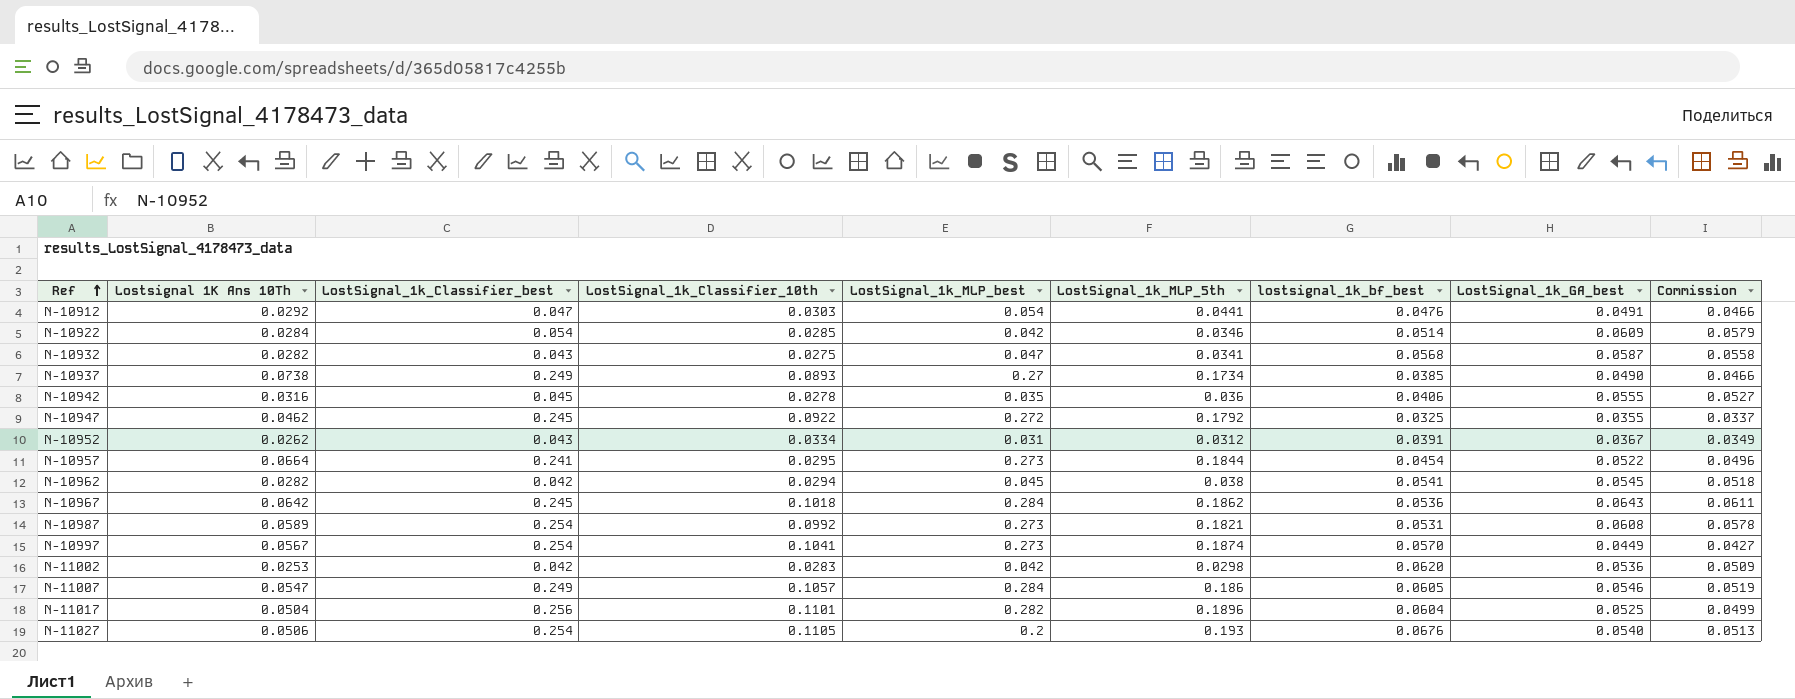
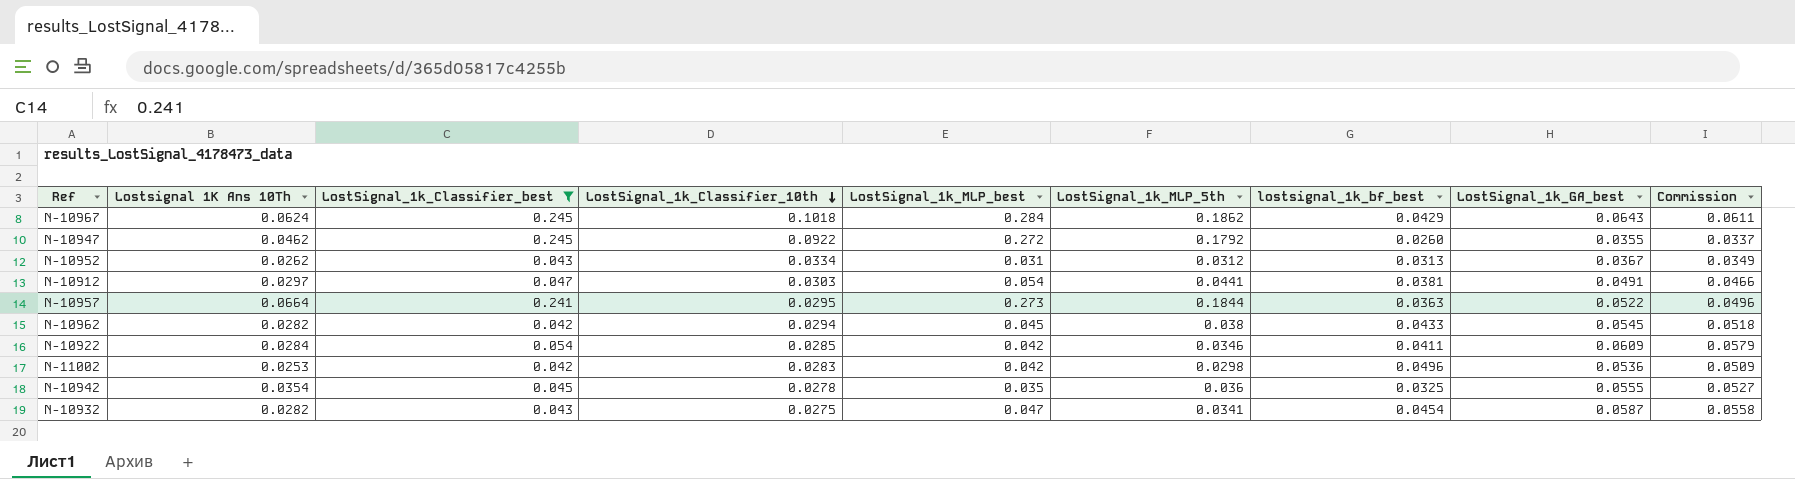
filter: none -> LostSignal_1k_Classifier_best <= 0.245
row order: Ref ascending -> LostSignal_1k_Classifier_10th descending
N-10967 | Lostsignal 1K Ans 10Th: 0.0642 -> 0.0624
N-10967 | lostsignal_1k_bf_best: 0.0536 -> 0.0429
N-10947 | lostsignal_1k_bf_best: 0.0325 -> 0.0260
N-10952 | lostsignal_1k_bf_best: 0.0391 -> 0.0313
N-10912 | Lostsignal 1K Ans 10Th: 0.0292 -> 0.0297
N-10912 | lostsignal_1k_bf_best: 0.0476 -> 0.0381
N-10957 | lostsignal_1k_bf_best: 0.0454 -> 0.0363
N-10962 | lostsignal_1k_bf_best: 0.0541 -> 0.0433
N-10922 | lostsignal_1k_bf_best: 0.0514 -> 0.0411
N-11002 | lostsignal_1k_bf_best: 0.0620 -> 0.0496
N-10942 | Lostsignal 1K Ans 10Th: 0.0316 -> 0.0354
N-10942 | lostsignal_1k_bf_best: 0.0406 -> 0.0325
N-10932 | lostsignal_1k_bf_best: 0.0568 -> 0.0454

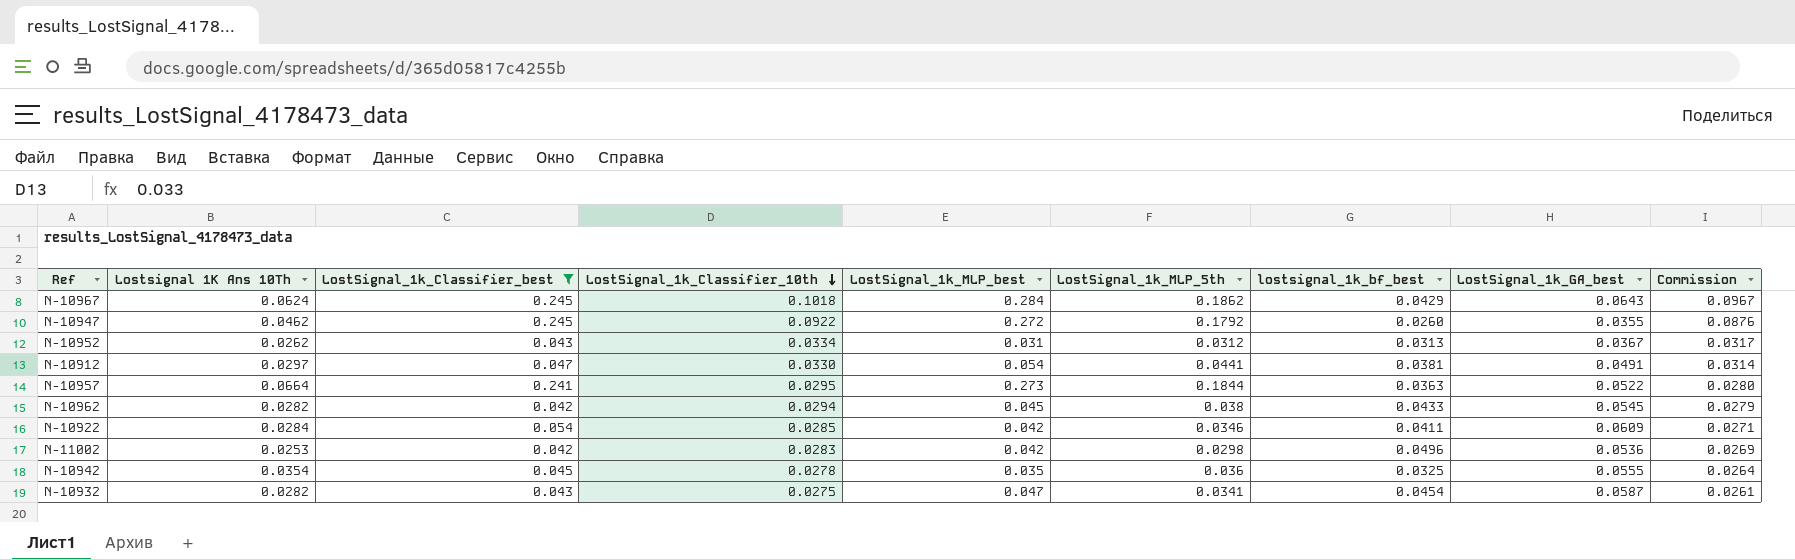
column Commission | formula: [LostSignal_1k_GA_best] * 0.95 -> [LostSignal_1k_Classifier_10th] * 0.95
N-10912 | LostSignal_1k_Classifier_10th: 0.0303 -> 0.0330

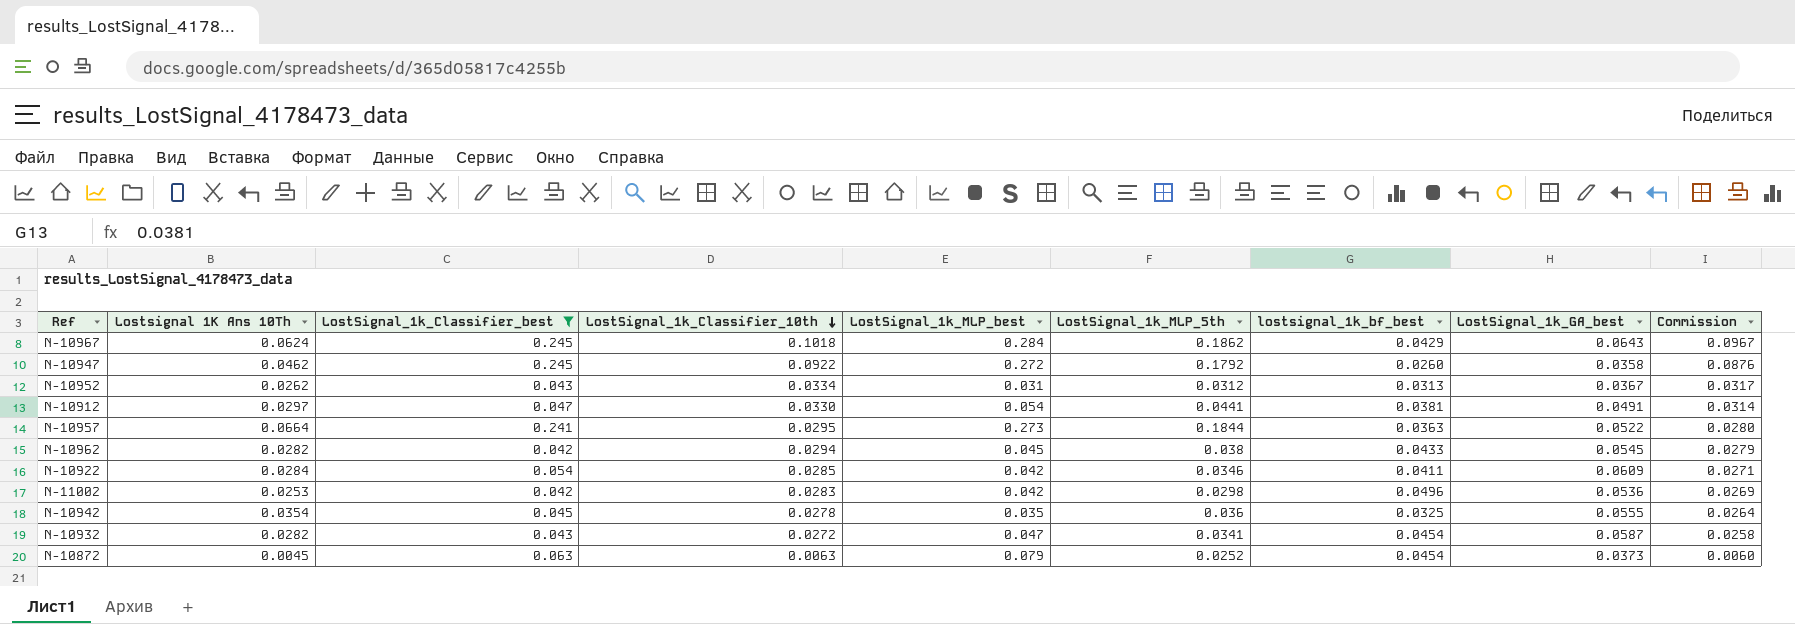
N-10947 | LostSignal_1k_GA_best: 0.0355 -> 0.0358
N-10932 | LostSignal_1k_Classifier_10th: 0.0275 -> 0.0272
N-10932 | Commission: 0.0261 -> 0.0258
row N-10872: none -> 0.0045 | 0.063 | 0.0063 | 0.079 | 0.0252 | 0.0454 | 0.0373 | 0.0060

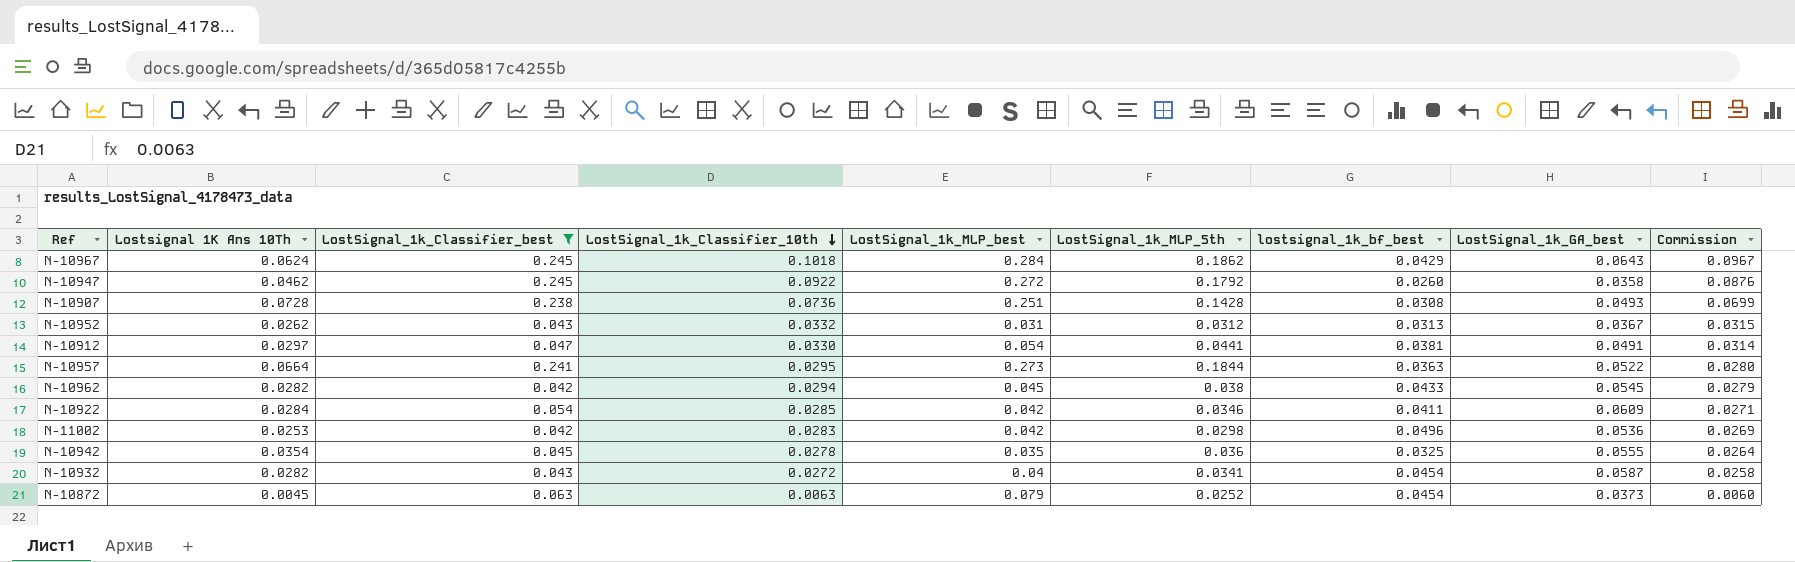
row N-10907: none -> 0.0728 | 0.238 | 0.0736 | 0.251 | 0.1428 | 0.0308 | 0.0493 | 0.0699
N-10952 | LostSignal_1k_Classifier_10th: 0.0334 -> 0.0332
N-10952 | Commission: 0.0317 -> 0.0315
N-10932 | LostSignal_1k_MLP_best: 0.047 -> 0.04

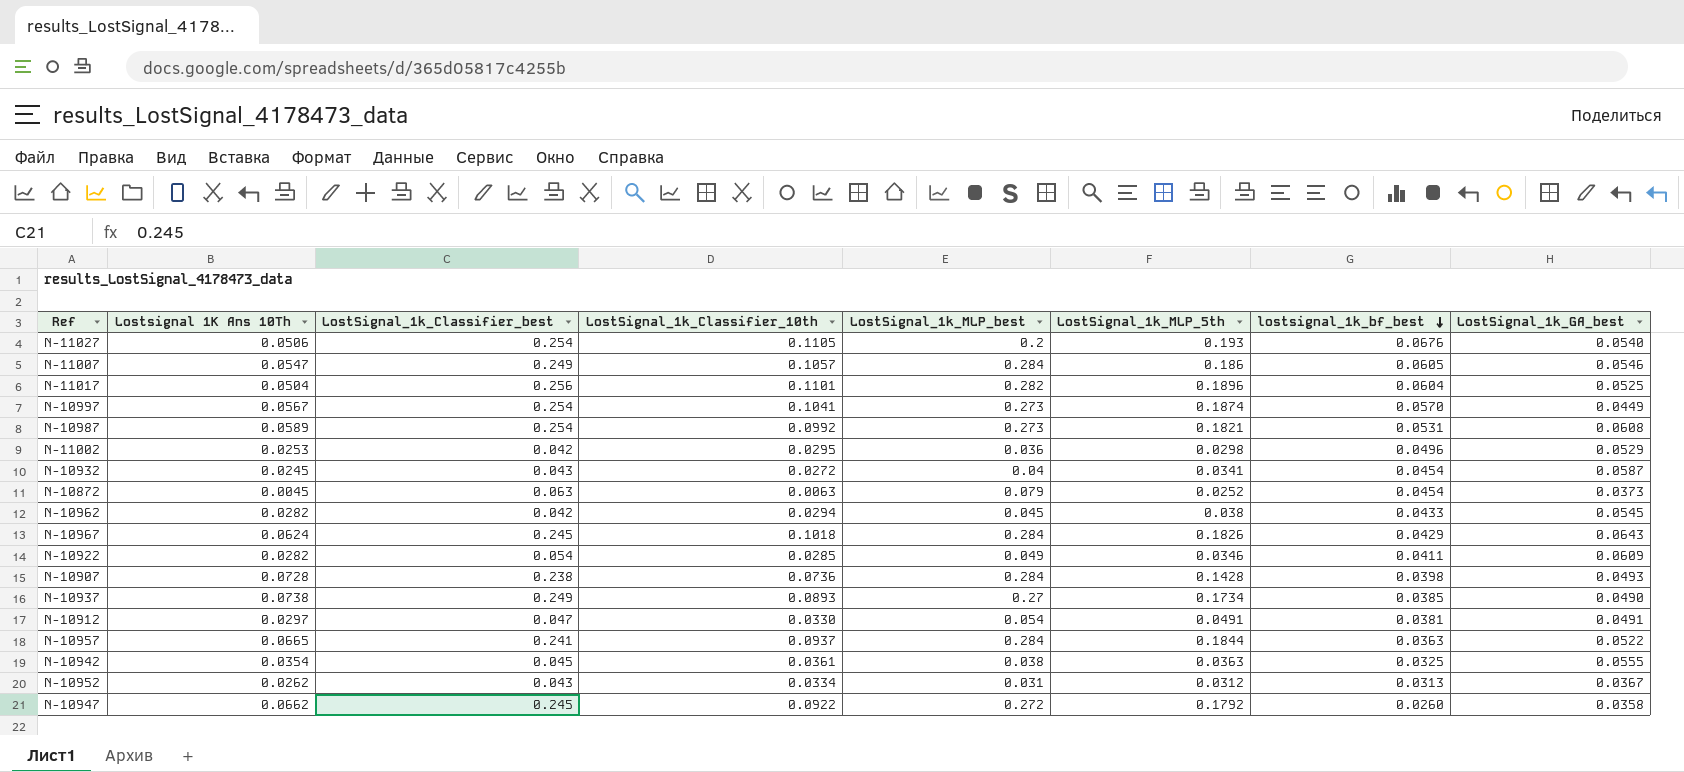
filter: LostSignal_1k_Classifier_best <= 0.245 -> none
row order: LostSignal_1k_Classifier_10th descending -> lostsignal_1k_bf_best descending
column Commission | formula: [LostSignal_1k_Classifier_10th] * 0.95 -> none
N-11002 | LostSignal_1k_Classifier_10th: 0.0283 -> 0.0295
N-11002 | LostSignal_1k_MLP_best: 0.042 -> 0.036
N-11002 | LostSignal_1k_GA_best: 0.0536 -> 0.0529
N-10932 | Lostsignal 1K Ans 10Th: 0.0282 -> 0.0245
N-10967 | LostSignal_1k_MLP_5th: 0.1862 -> 0.1826
N-10922 | Lostsignal 1K Ans 10Th: 0.0284 -> 0.0282
N-10922 | LostSignal_1k_MLP_best: 0.042 -> 0.049
N-10907 | LostSignal_1k_MLP_best: 0.251 -> 0.284
N-10907 | lostsignal_1k_bf_best: 0.0308 -> 0.0398
N-10912 | LostSignal_1k_MLP_5th: 0.0441 -> 0.0491
N-10957 | Lostsignal 1K Ans 10Th: 0.0664 -> 0.0665
N-10957 | LostSignal_1k_Classifier_10th: 0.0295 -> 0.0937
N-10957 | LostSignal_1k_MLP_best: 0.273 -> 0.284
N-10942 | LostSignal_1k_Classifier_10th: 0.0278 -> 0.0361
N-10942 | LostSignal_1k_MLP_best: 0.035 -> 0.038
N-10942 | LostSignal_1k_MLP_5th: 0.036 -> 0.0363
N-10952 | LostSignal_1k_Classifier_10th: 0.0332 -> 0.0334
N-10947 | Lostsignal 1K Ans 10Th: 0.0462 -> 0.0662

